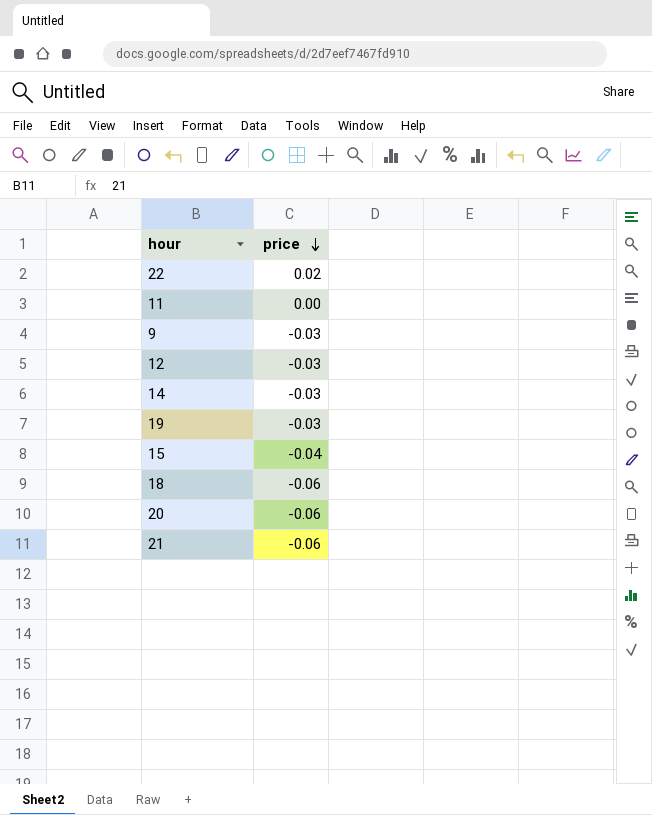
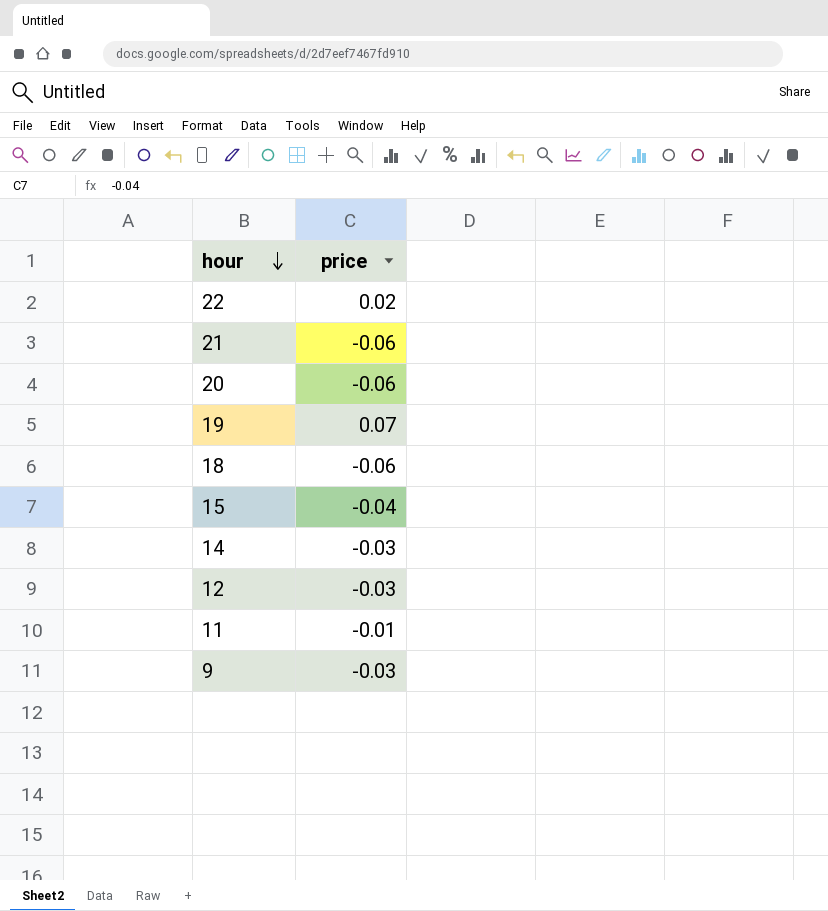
row order: price descending -> hour descending
19 | price: -0.03 -> 0.07
11 | price: 0.00 -> -0.01

